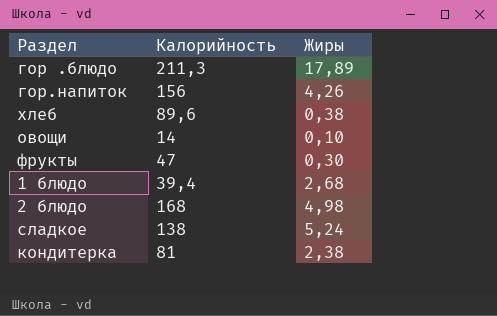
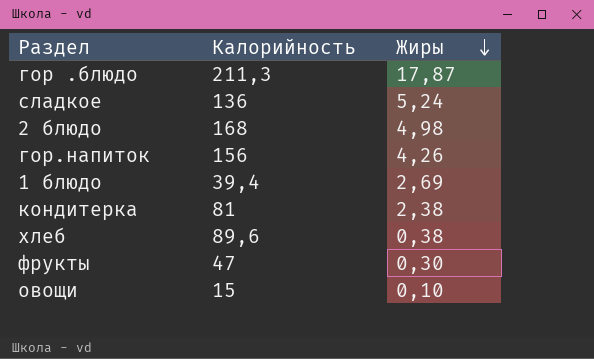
row order: none -> Жиры descending
гор .блюдо | Жиры: 17,89 -> 17,87
сладкое | Калорийность: 138 -> 136
1 блюдо | Жиры: 2,68 -> 2,69
овощи | Калорийность: 14 -> 15

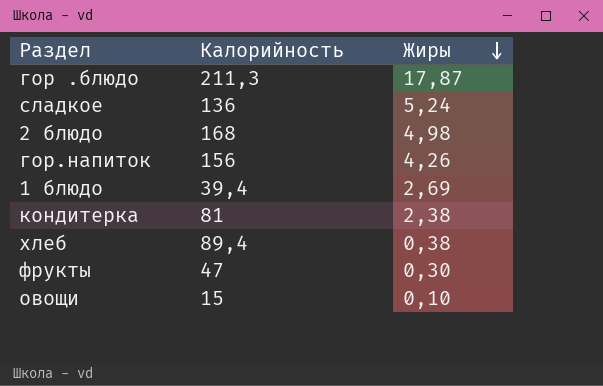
хлеб | Калорийность: 89,6 -> 89,4

